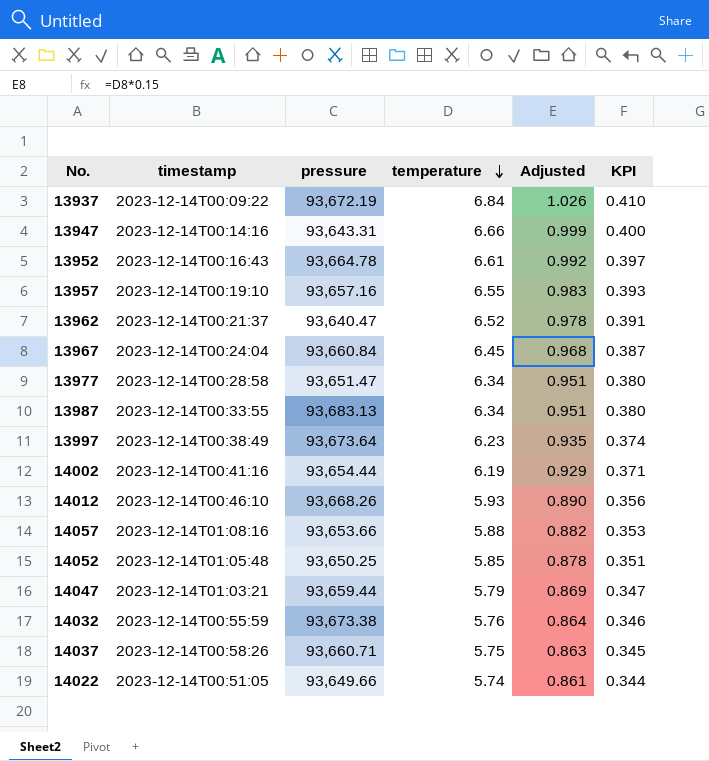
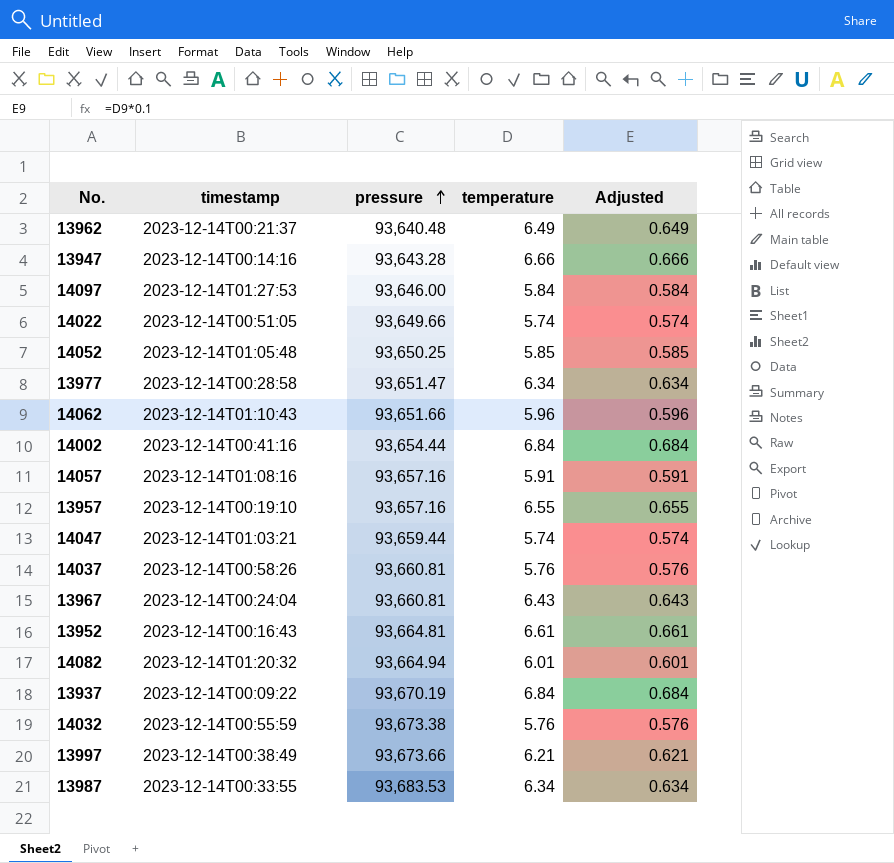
row order: temperature descending -> pressure ascending
column KPI | formula: [temperature] * 0.06 -> none
column Adjusted | formula: [temperature] * 0.15 -> [temperature] * 0.1
row 14012: 2023-12-14T00:46:10 | 93,668.26 | 5.93 | 0.890 | 0.356 -> none
13962 | pressure: 93,640.47 -> 93,640.48
13962 | temperature: 6.52 -> 6.49
13947 | pressure: 93,643.31 -> 93,643.28
row 14097: none -> 2023-12-14T01:27:53 | 93,646.00 | 5.84 | 0.584
row 14062: none -> 2023-12-14T01:10:43 | 93,651.66 | 5.96 | 0.596
14002 | temperature: 6.19 -> 6.84
14057 | pressure: 93,653.66 -> 93,657.16
14057 | temperature: 5.88 -> 5.91
14047 | temperature: 5.79 -> 5.74
14037 | pressure: 93,660.71 -> 93,660.81
14037 | temperature: 5.75 -> 5.76
13967 | pressure: 93,660.84 -> 93,660.81
13967 | temperature: 6.45 -> 6.43
13952 | pressure: 93,664.78 -> 93,664.81
row 14082: none -> 2023-12-14T01:20:32 | 93,664.94 | 6.01 | 0.601
13937 | pressure: 93,672.19 -> 93,670.19
13997 | pressure: 93,673.64 -> 93,673.66
13997 | temperature: 6.23 -> 6.21
13987 | pressure: 93,683.13 -> 93,683.53

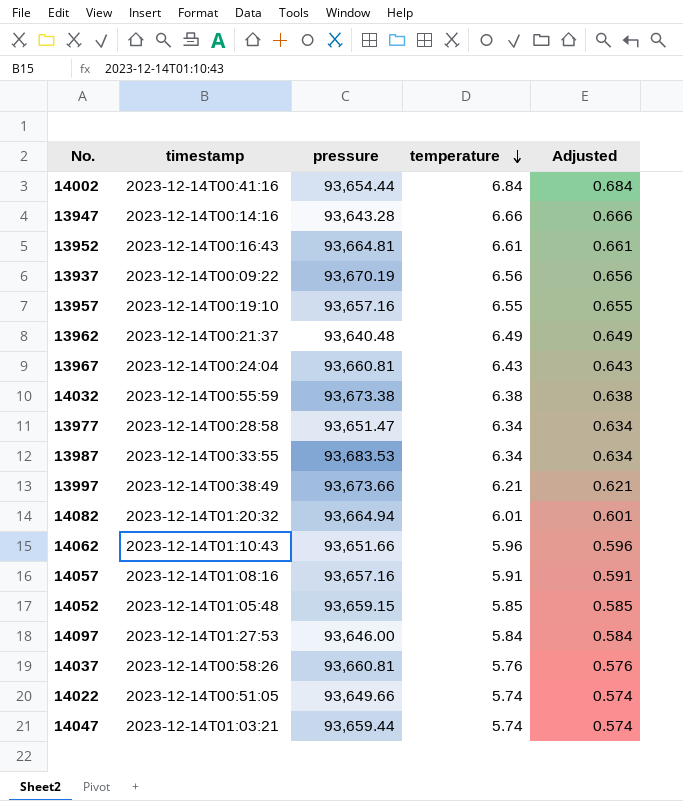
row order: pressure ascending -> temperature descending
13937 | temperature: 6.84 -> 6.56
13937 | Adjusted: 0.684 -> 0.656
14032 | temperature: 5.76 -> 6.38
14032 | Adjusted: 0.576 -> 0.638
14052 | pressure: 93,650.25 -> 93,659.15

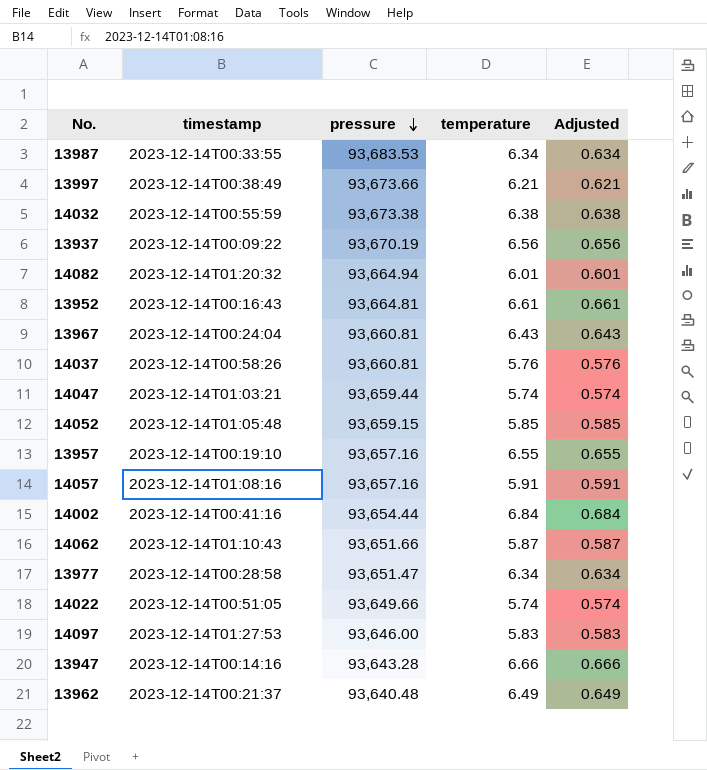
row order: temperature descending -> pressure descending
14062 | temperature: 5.96 -> 5.87
14062 | Adjusted: 0.596 -> 0.587
14097 | temperature: 5.84 -> 5.83
14097 | Adjusted: 0.584 -> 0.583

